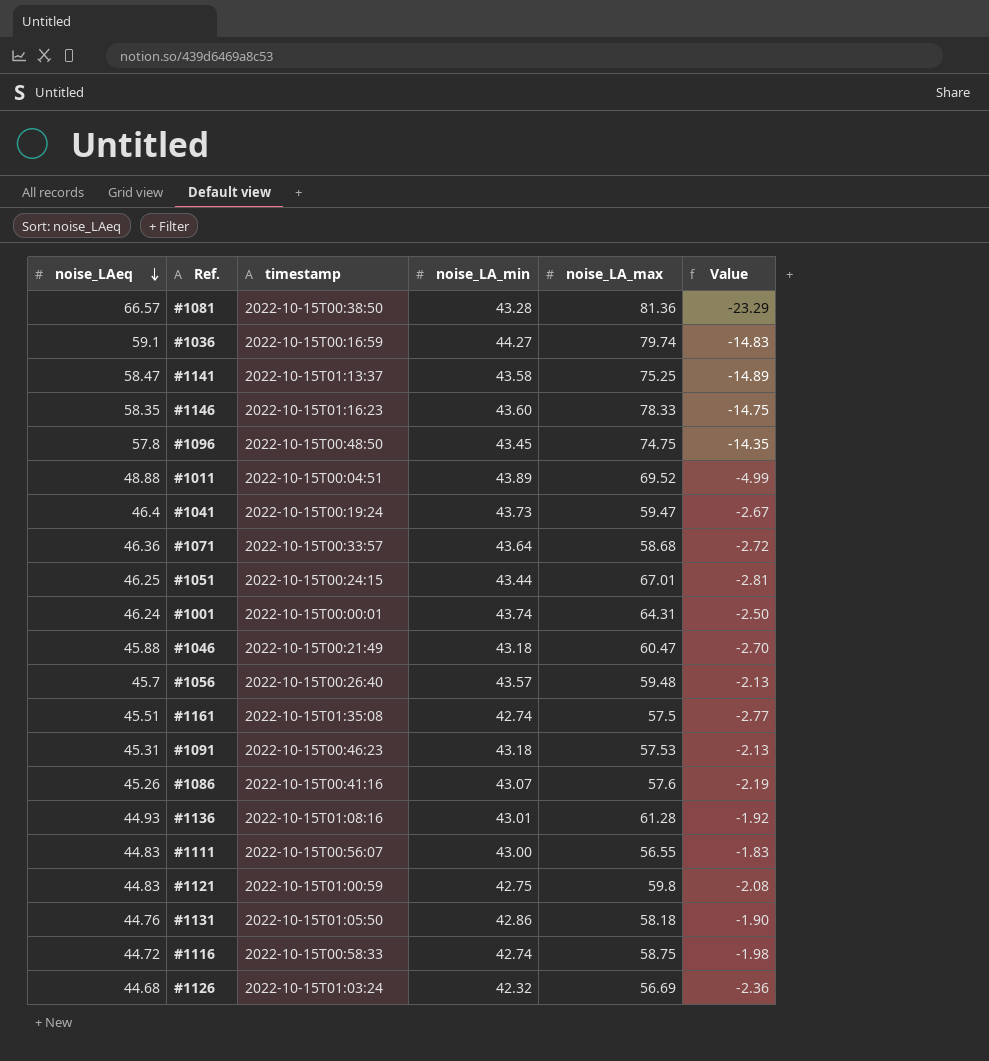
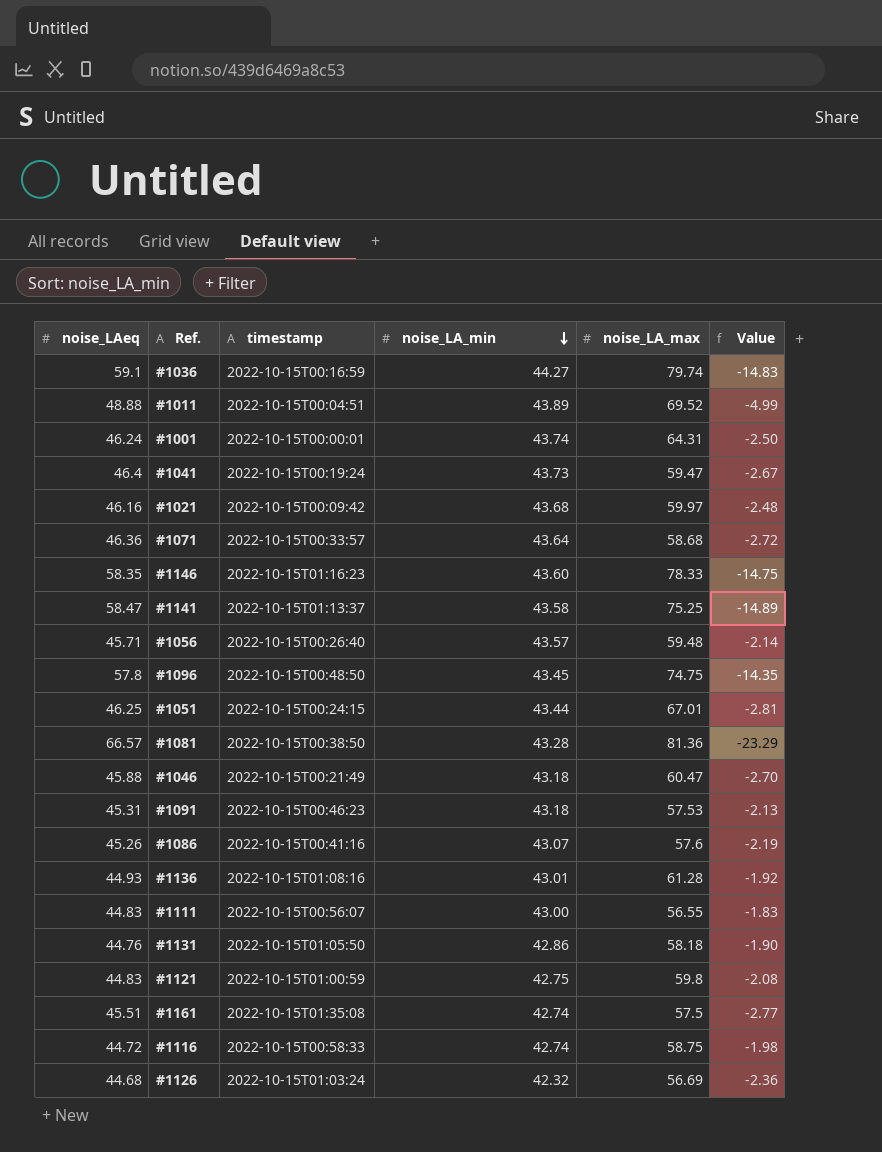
row order: noise_LAeq descending -> noise_LA_min descending
row #1021: none -> 46.16 | 2022-10-15T00:09:42 | 43.68 | 59.97 | -2.48
#1056 | noise_LAeq: 45.7 -> 45.71
#1056 | Value: -2.13 -> -2.14

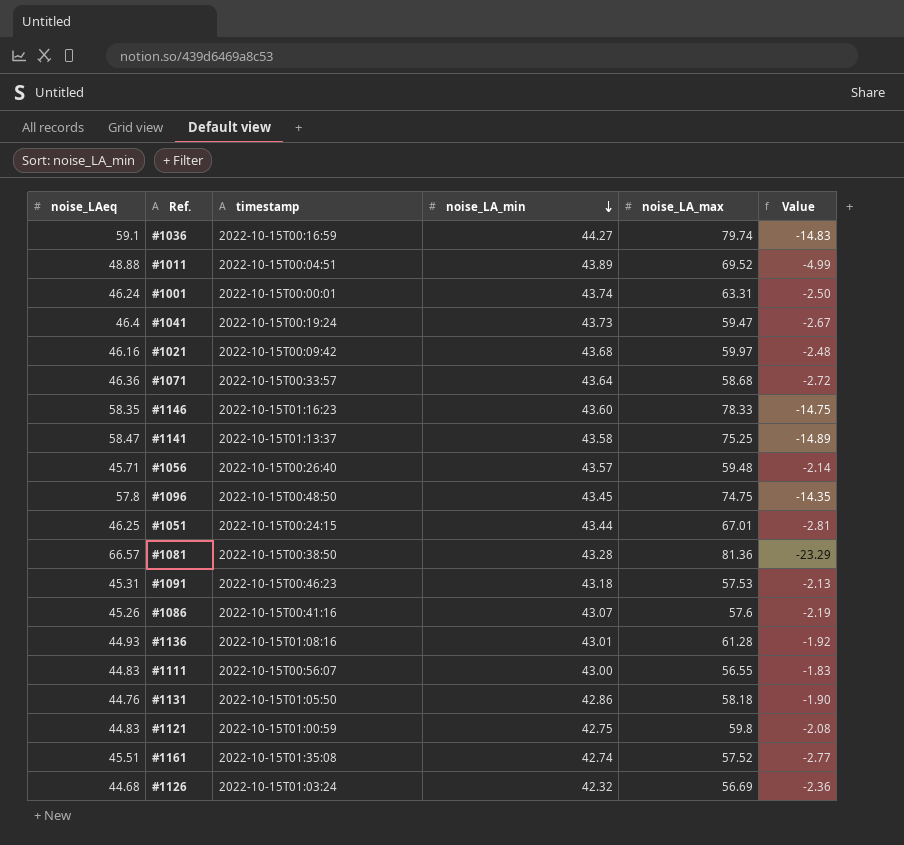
row #1046: 45.88 | 2022-10-15T00:21:49 | 43.18 | 60.47 | -2.70 -> none
row #1116: 44.72 | 2022-10-15T00:58:33 | 42.74 | 58.75 | -1.98 -> none
#1001 | noise_LA_max: 64.31 -> 63.31
#1161 | noise_LA_max: 57.5 -> 57.52

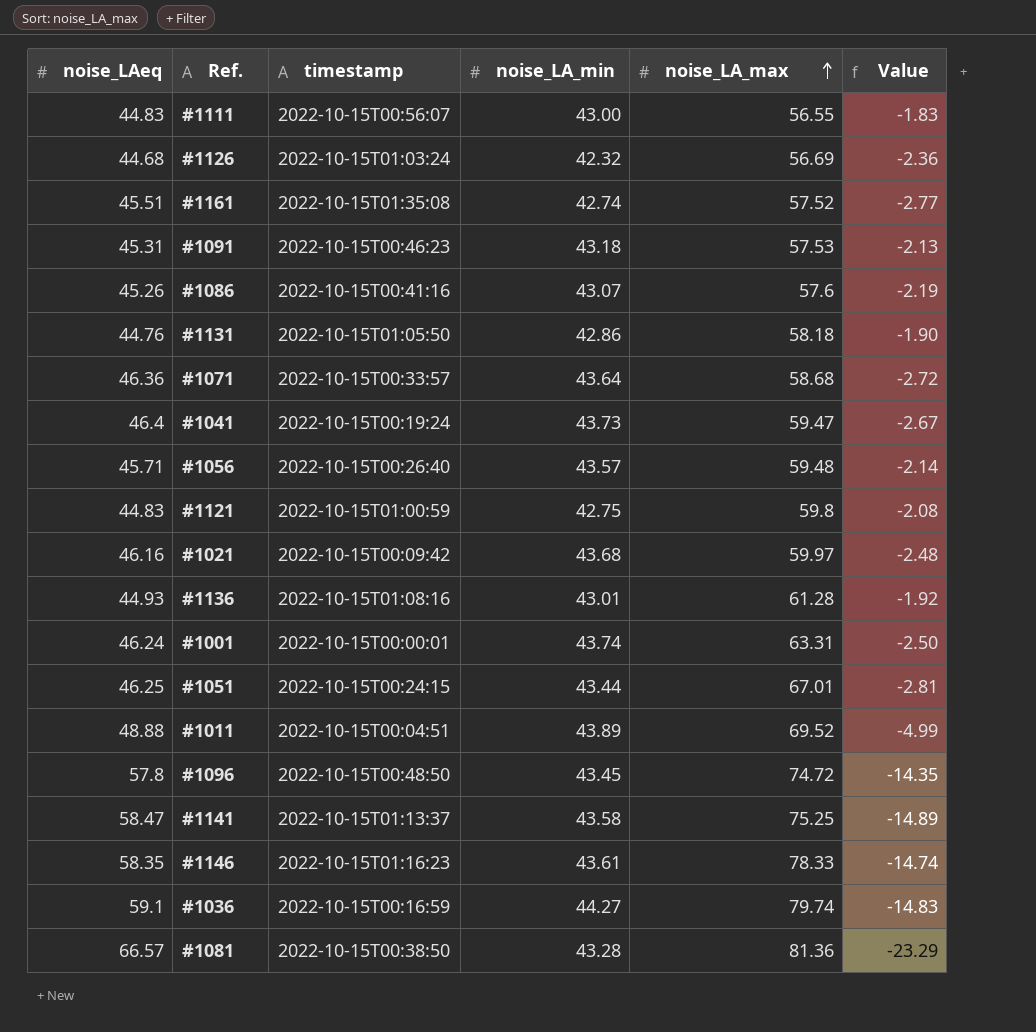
row order: noise_LA_min descending -> noise_LA_max ascending
#1096 | noise_LA_max: 74.75 -> 74.72
#1146 | noise_LA_min: 43.60 -> 43.61
#1146 | Value: -14.75 -> -14.74

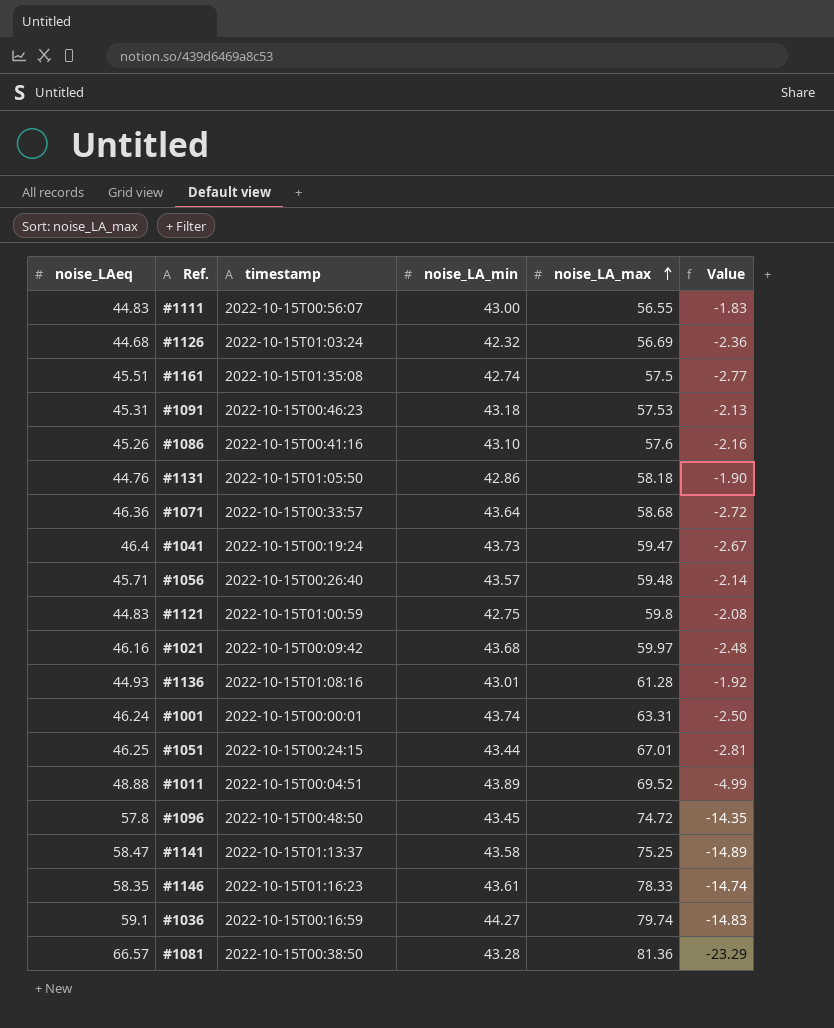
#1161 | noise_LA_max: 57.52 -> 57.5
#1086 | noise_LA_min: 43.07 -> 43.10
#1086 | Value: -2.19 -> -2.16

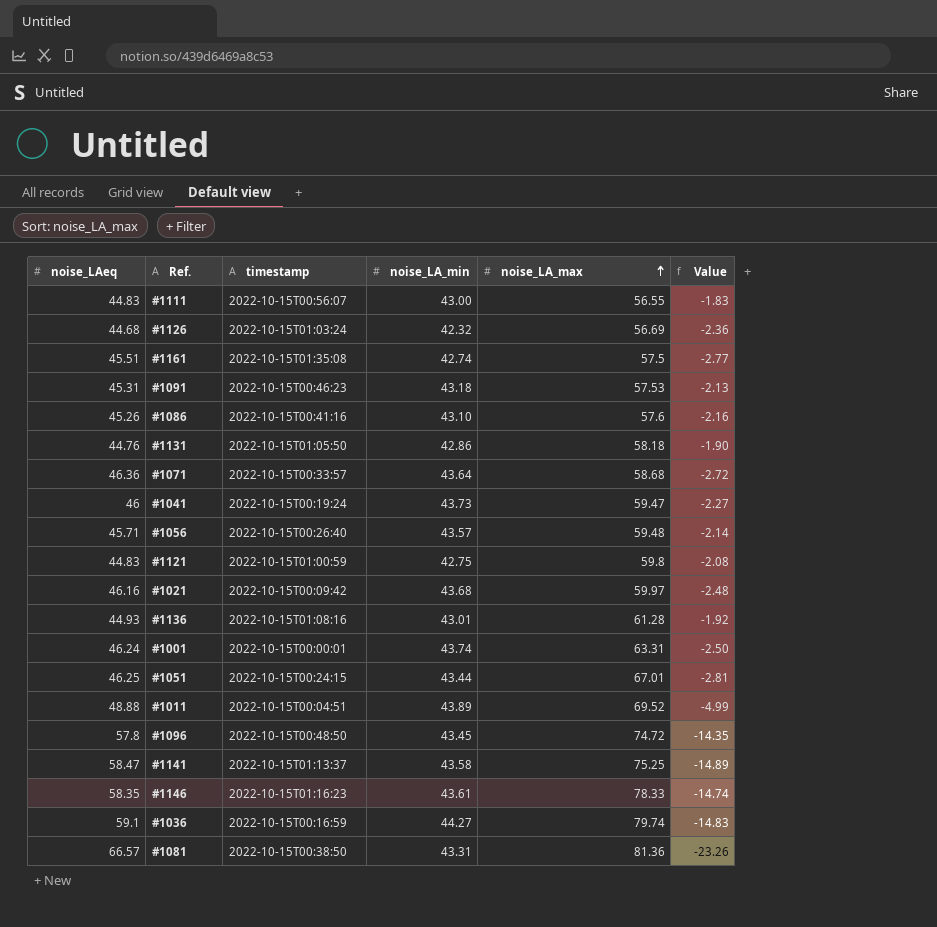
#1041 | noise_LAeq: 46.4 -> 46
#1041 | Value: -2.67 -> -2.27
#1081 | noise_LA_min: 43.28 -> 43.31
#1081 | Value: -23.29 -> -23.26

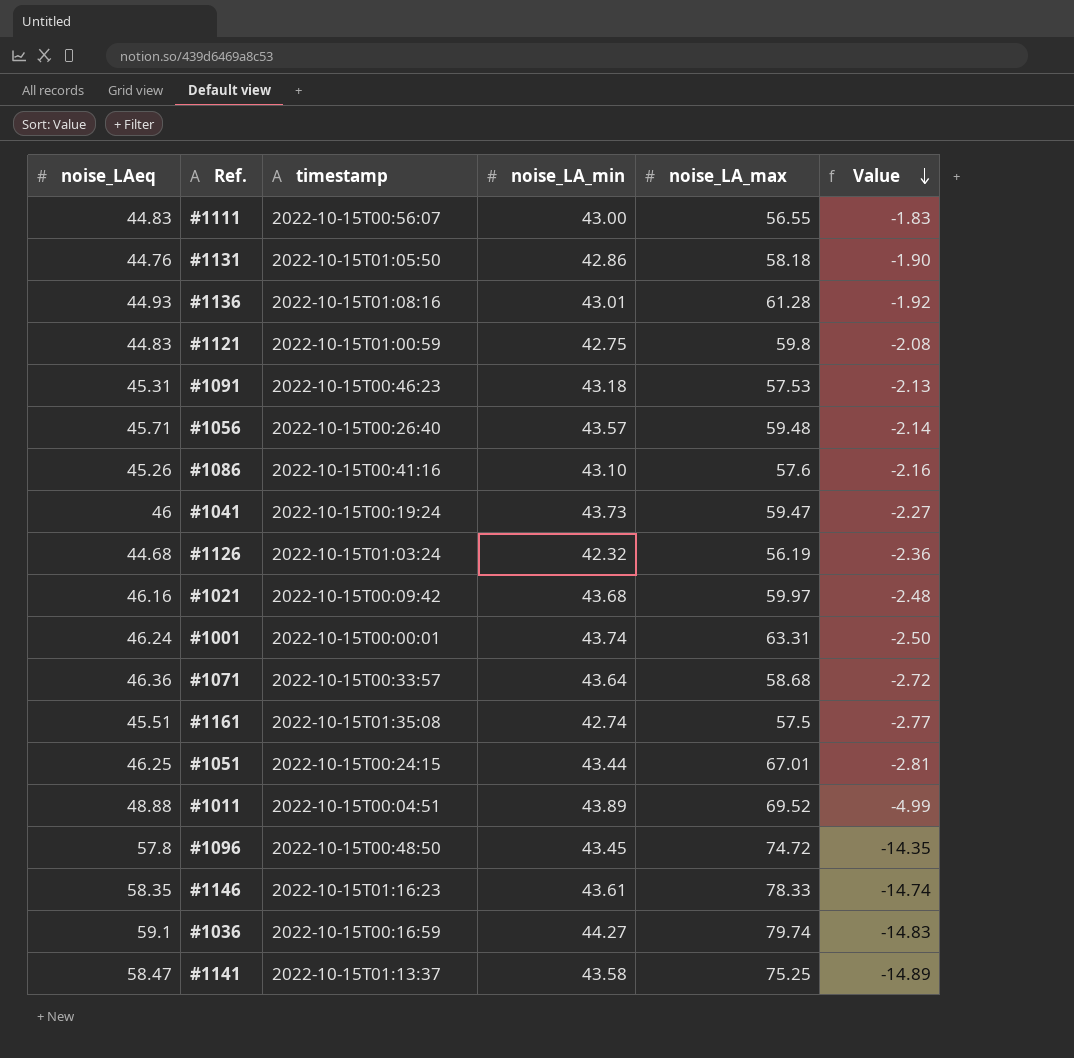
row order: noise_LA_max ascending -> Value descending
row #1081: 66.57 | 2022-10-15T00:38:50 | 43.31 | 81.36 | -23.26 -> none
#1126 | noise_LA_max: 56.69 -> 56.19

